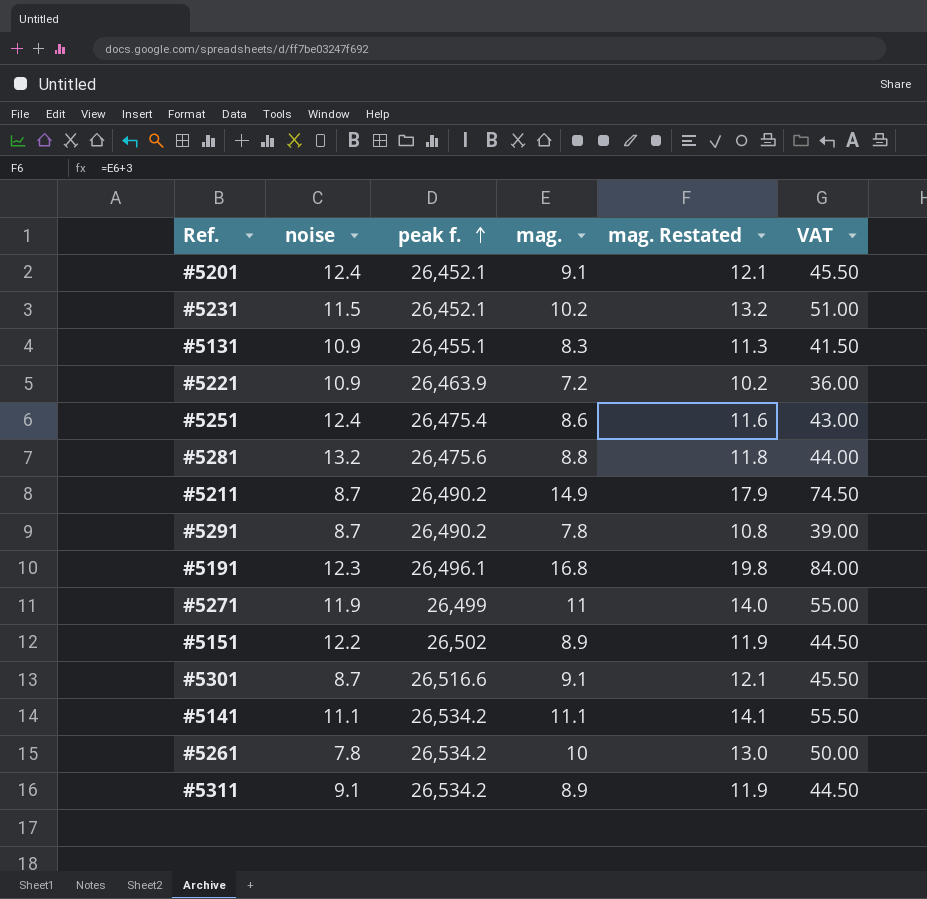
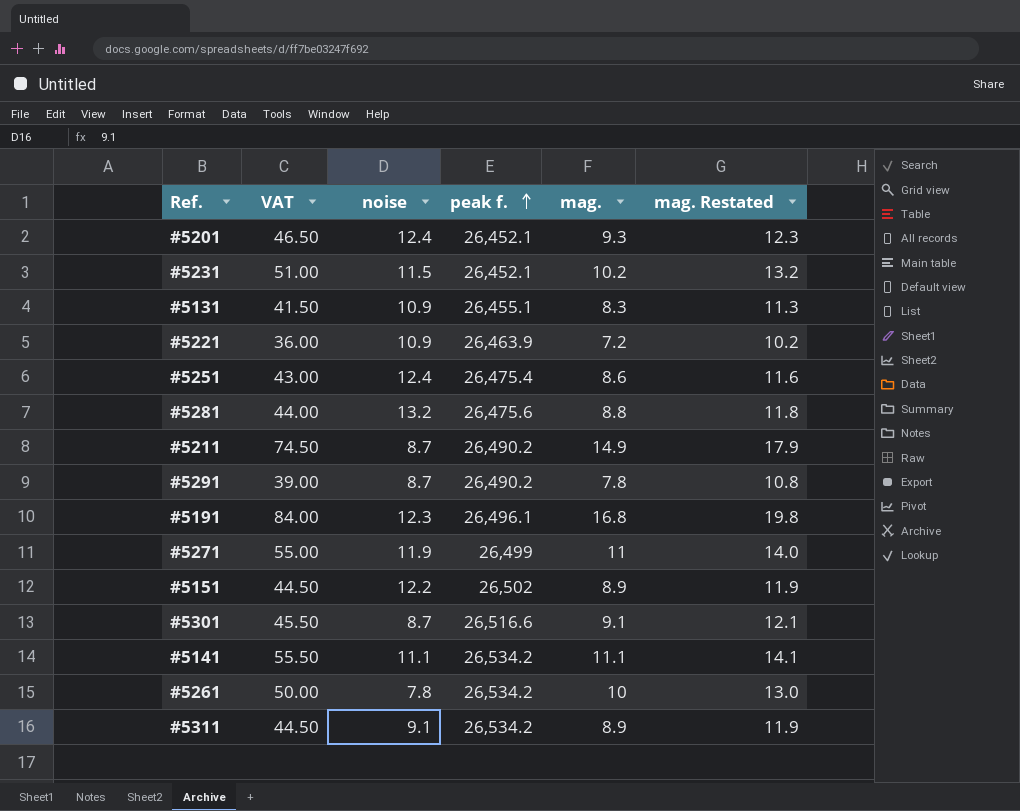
column VAT | position: 6 -> 2
#5201 | VAT: 45.50 -> 46.50
#5201 | mag.: 9.1 -> 9.3
#5201 | mag. Restated: 12.1 -> 12.3

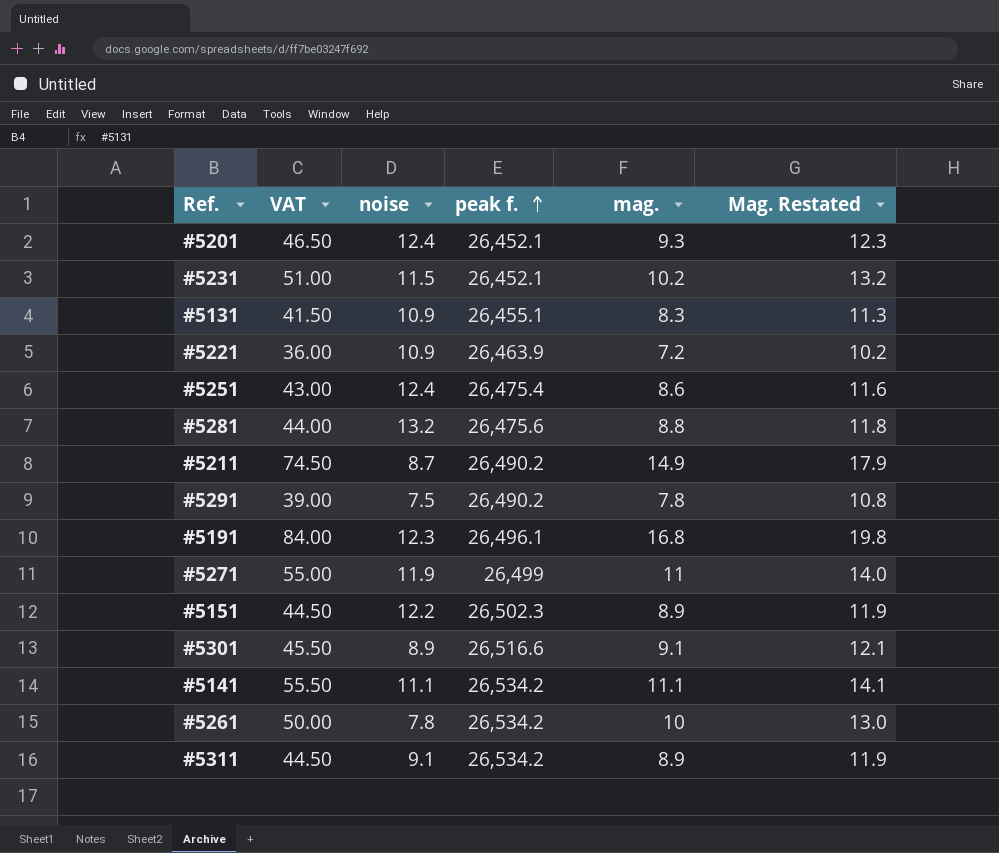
column name: mag. Restated -> Mag. Restated
#5291 | noise: 8.7 -> 7.5
#5151 | peak f.: 26,502 -> 26,502.3
#5301 | noise: 8.7 -> 8.9

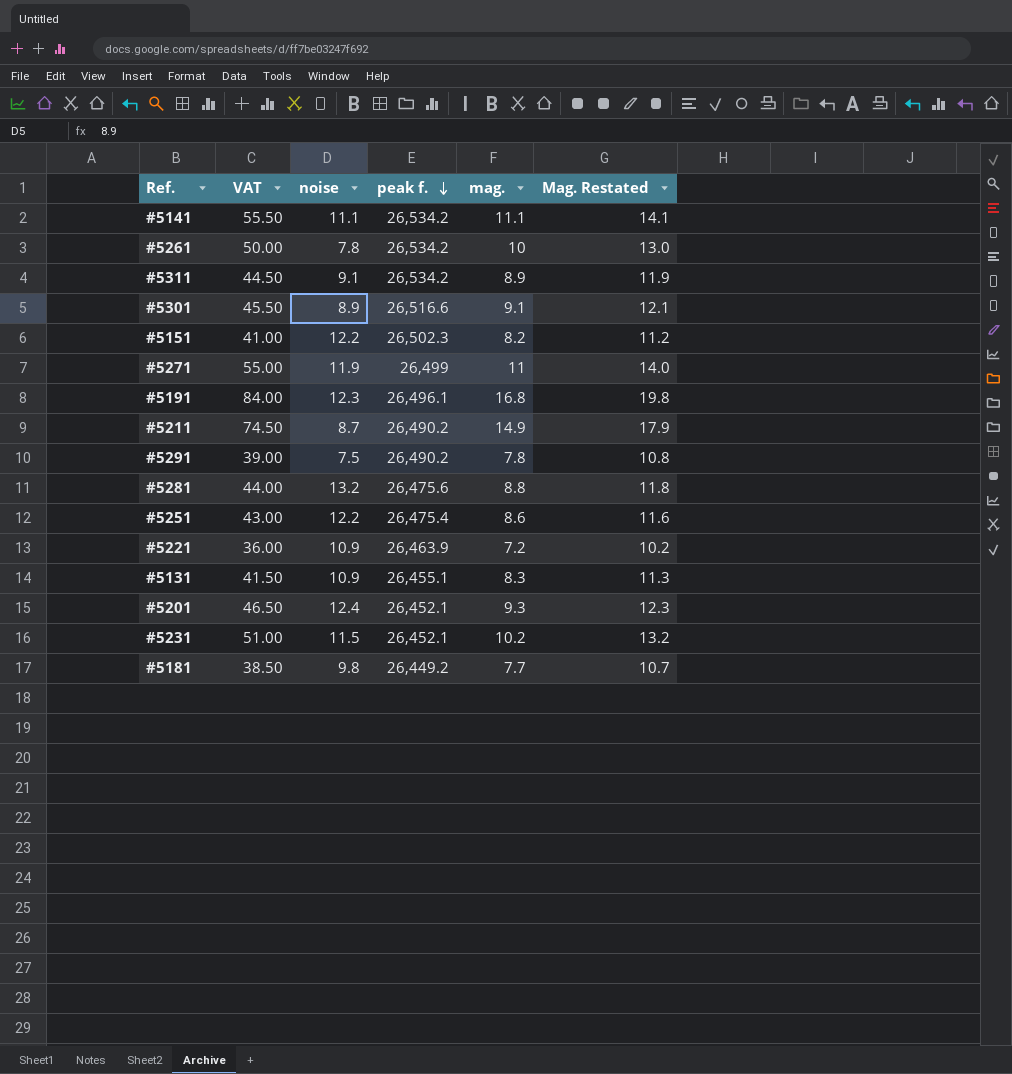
row order: peak f. ascending -> peak f. descending
#5151 | VAT: 44.50 -> 41.00
#5151 | mag.: 8.9 -> 8.2
#5151 | Mag. Restated: 11.9 -> 11.2
#5251 | noise: 12.4 -> 12.2
row #5181: none -> 38.50 | 9.8 | 26,449.2 | 7.7 | 10.7

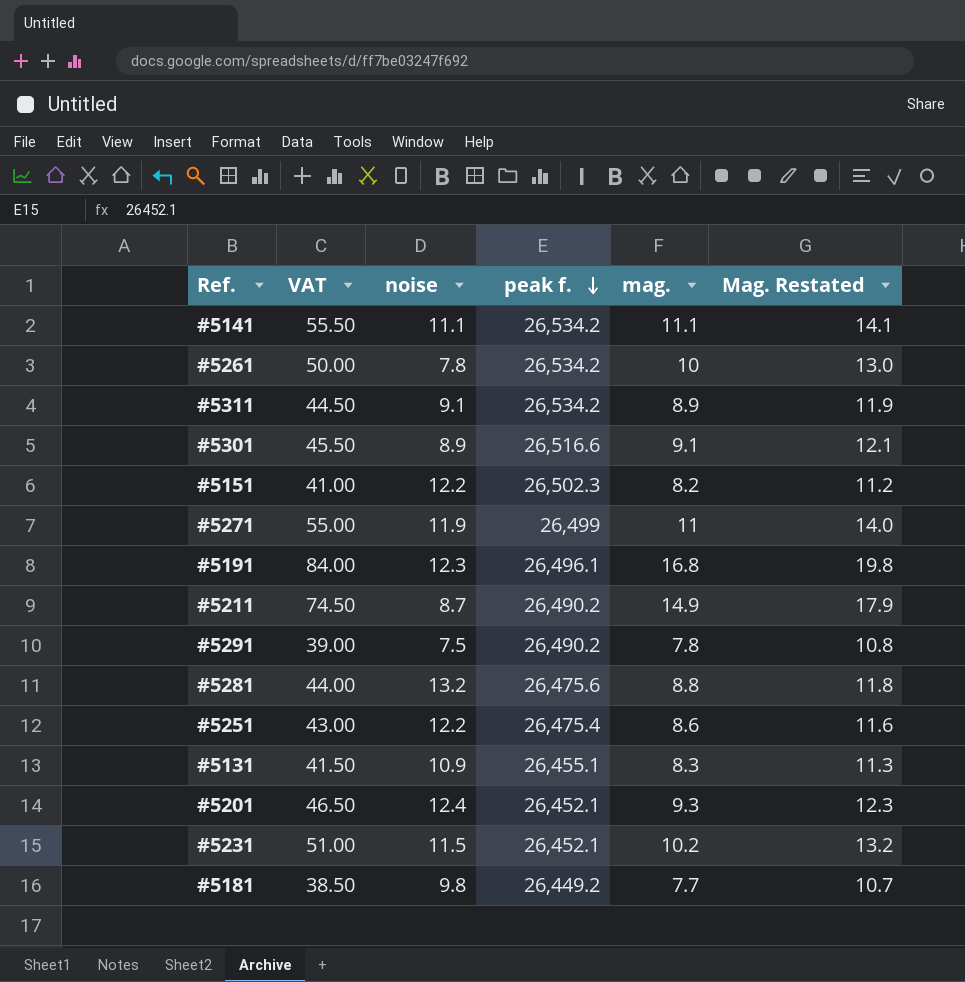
row #5221: 36.00 | 10.9 | 26,463.9 | 7.2 | 10.2 -> none

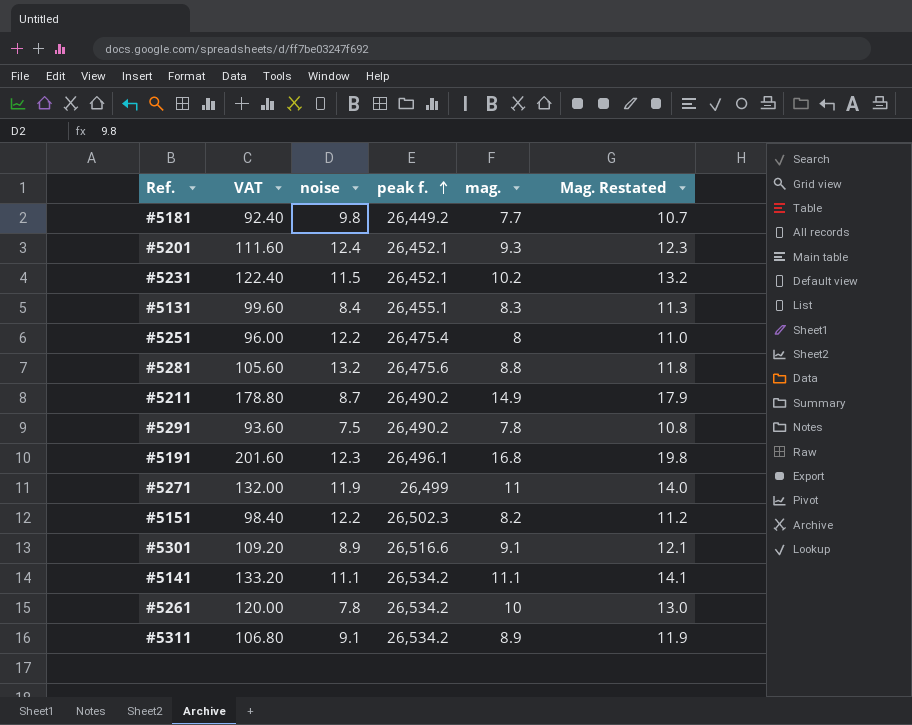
row order: peak f. descending -> peak f. ascending
column VAT | formula: [mag.] * 5 -> [mag.] * 12
#5131 | noise: 10.9 -> 8.4
#5251 | mag.: 8.6 -> 8
#5251 | Mag. Restated: 11.6 -> 11.0

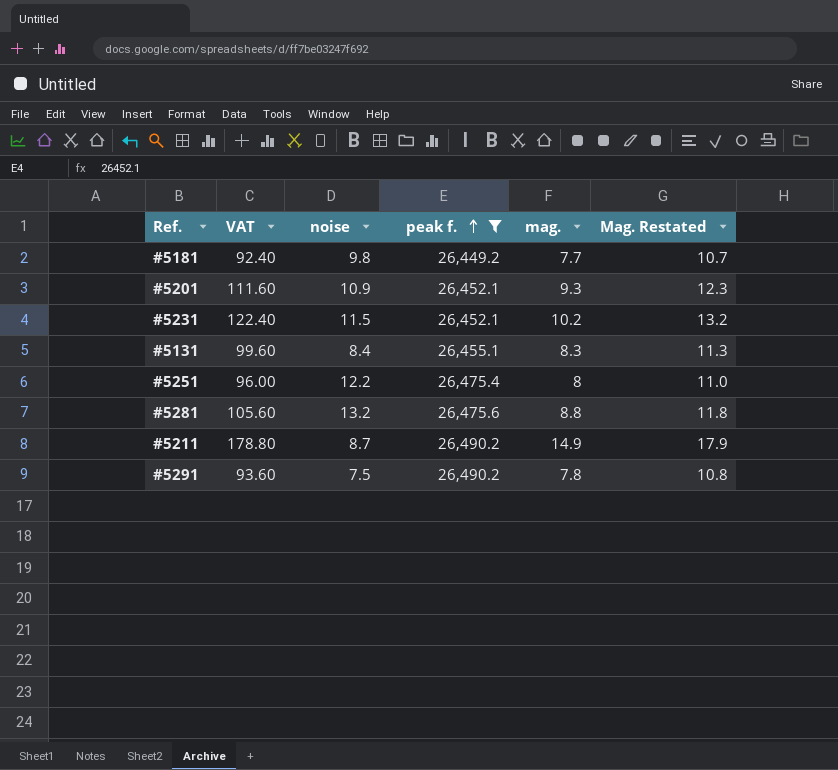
filter: none -> peak f. <= 26,490.2
#5201 | noise: 12.4 -> 10.9

